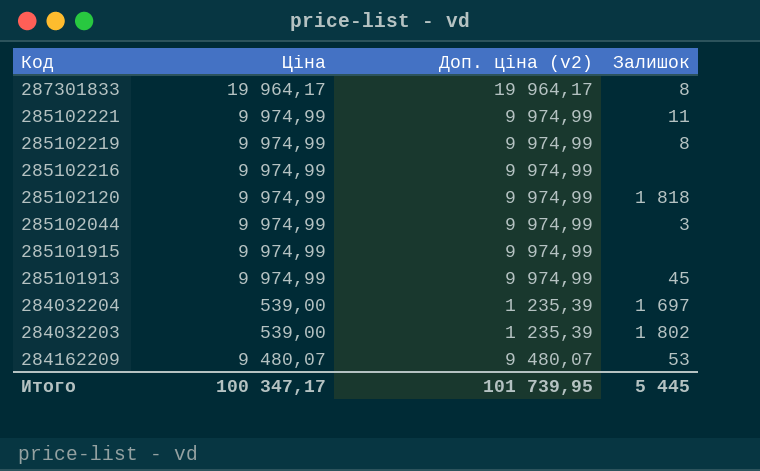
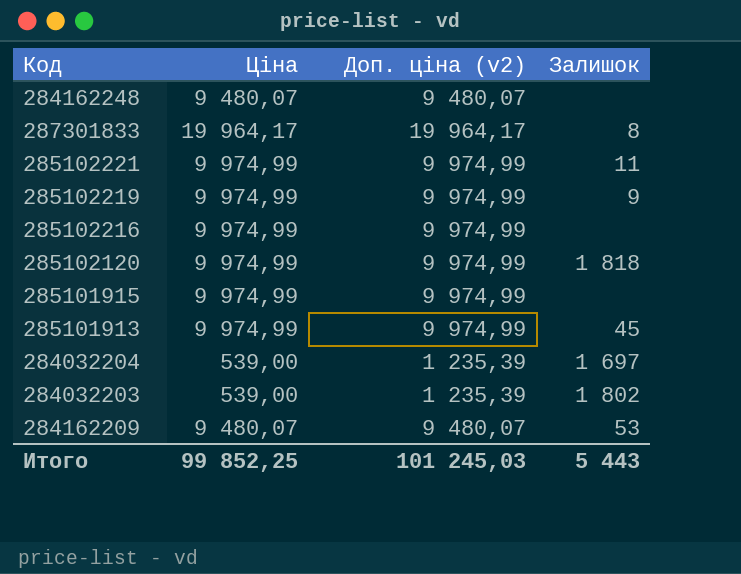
row 285102044: 9 974,99 | 9 974,99 | 3 -> none
row 284162248: none -> 9 480,07 | 9 480,07 | none
285102219 | Залишок: 8 -> 9
Итого | Ціна: 100 347,17 -> 99 852,25
Итого | Доп. ціна (v2): 101 739,95 -> 101 245,03
Итого | Залишок: 5 445 -> 5 443

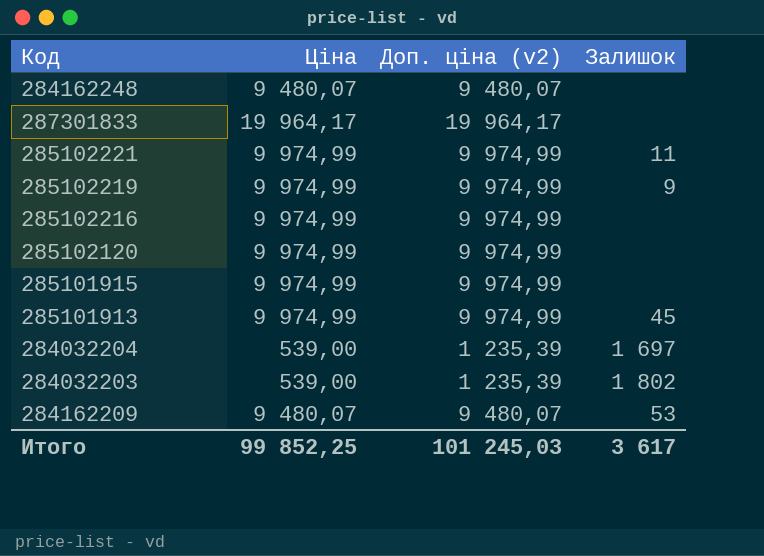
287301833 | Залишок: 8 -> none
285102120 | Залишок: 1 818 -> none
Итого | Залишок: 5 443 -> 3 617

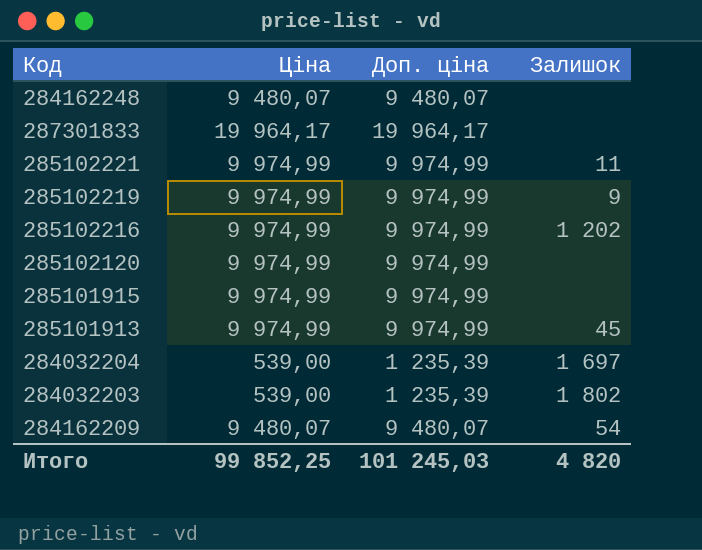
column name: Доп. ціна (v2) -> Доп. ціна
285102216 | Залишок: none -> 1 202
284162209 | Залишок: 53 -> 54
Итого | Залишок: 3 617 -> 4 820

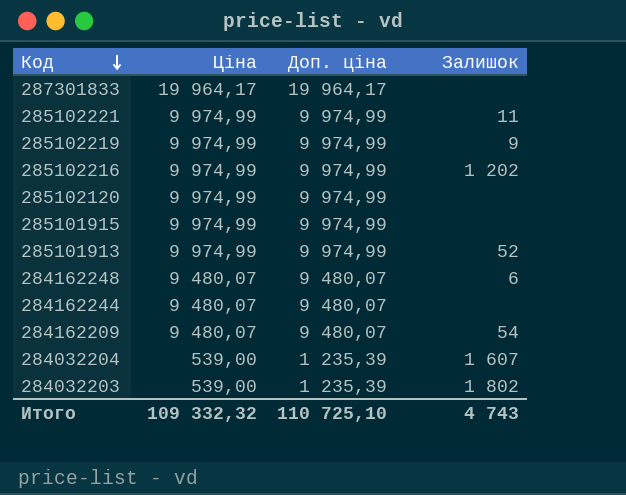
row order: none -> Код descending
285101913 | Залишок: 45 -> 52
284162248 | Залишок: none -> 6
row 284162244: none -> 9 480,07 | 9 480,07 | none
284032204 | Залишок: 1 697 -> 1 607
Итого | Ціна: 99 852,25 -> 109 332,32
Итого | Доп. ціна: 101 245,03 -> 110 725,10
Итого | Залишок: 4 820 -> 4 743

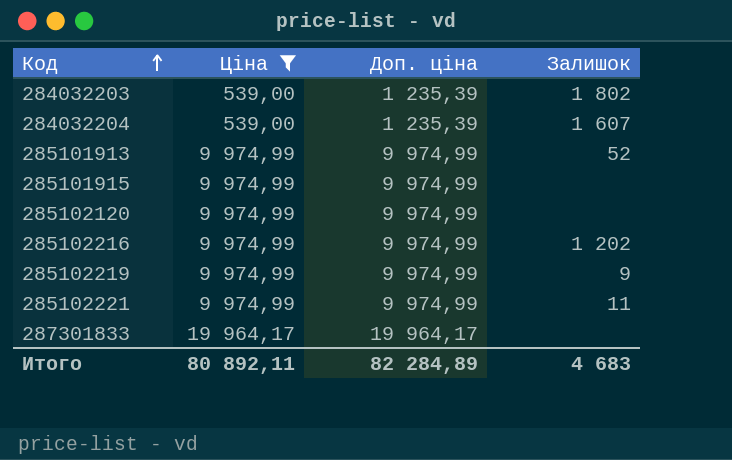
filter: none -> Ціна != 9 480,07
row order: Код descending -> Код ascending
Итого | Ціна: 109 332,32 -> 80 892,11
Итого | Доп. ціна: 110 725,10 -> 82 284,89
Итого | Залишок: 4 743 -> 4 683

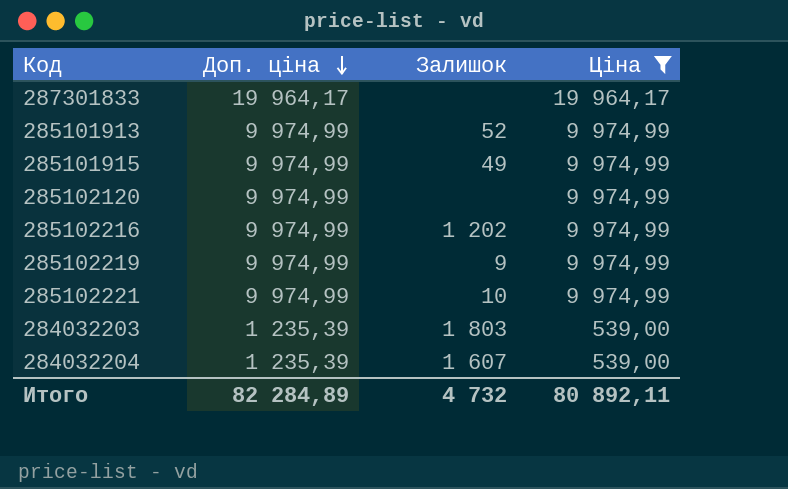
row order: Код ascending -> Доп. ціна descending
column Ціна | position: 2 -> 4
285101915 | Залишок: none -> 49
285102221 | Залишок: 11 -> 10
284032203 | Залишок: 1 802 -> 1 803
Итого | Залишок: 4 683 -> 4 732

